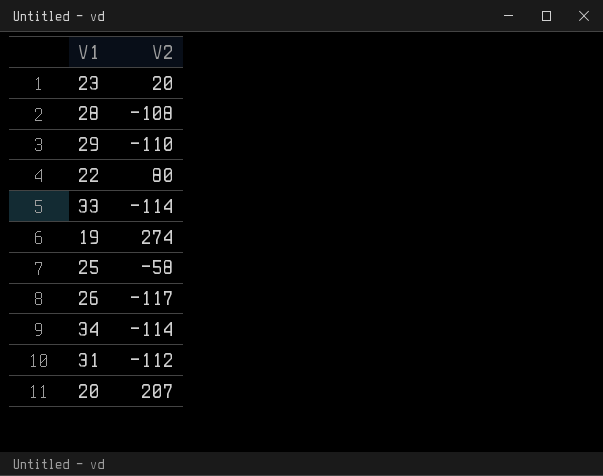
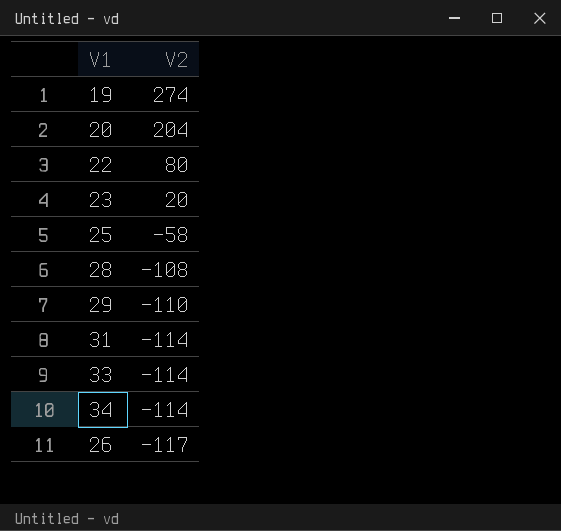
row order: none -> V2 descending
20 | V2: 207 -> 204
31 | V2: -112 -> -114

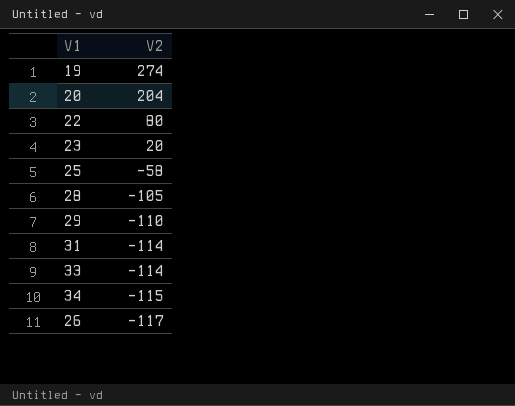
28 | V2: -108 -> -105
34 | V2: -114 -> -115

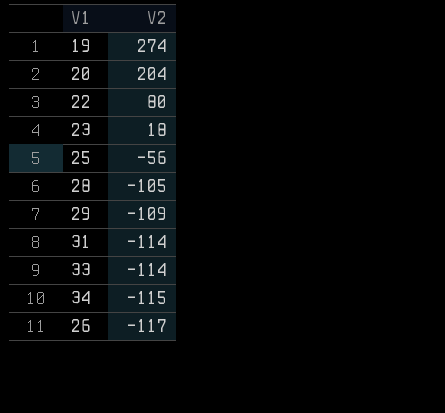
23 | V2: 20 -> 18
25 | V2: -58 -> -56
29 | V2: -110 -> -109

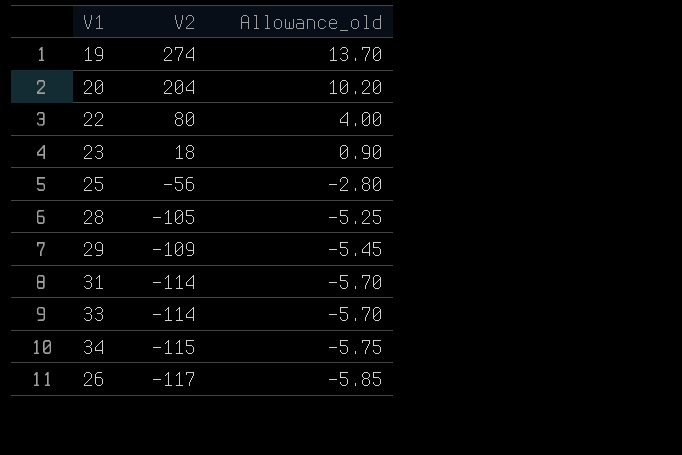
column Allowance_old | formula: none -> [V2] * 0.05

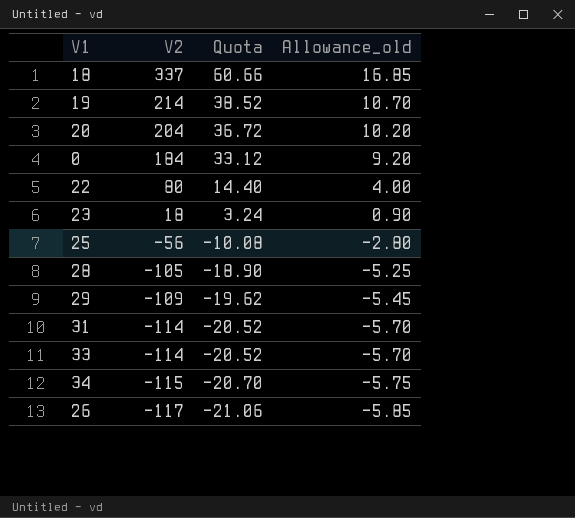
column Quota | formula: none -> [V2] * 0.18
row 18: none -> 337 | 60.66 | 16.85
19 | V2: 274 -> 214
19 | Allowance_old: 13.70 -> 10.70
row 0: none -> 184 | 33.12 | 9.20

